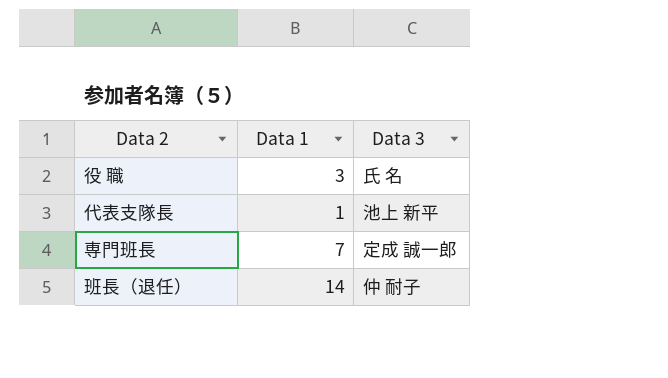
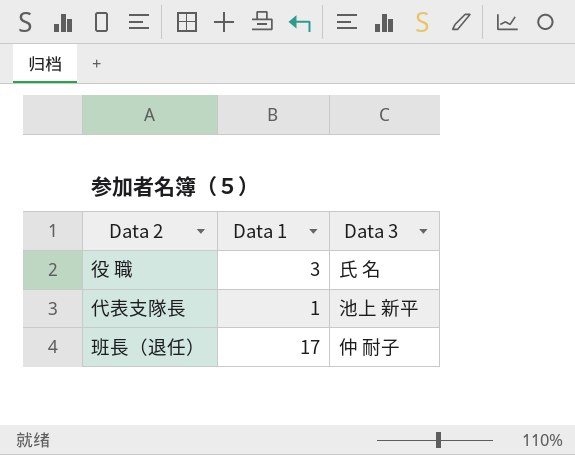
row 専門班長: 7 | 定成 誠一郎 -> none
班長（退任） | Data 1: 14 -> 17

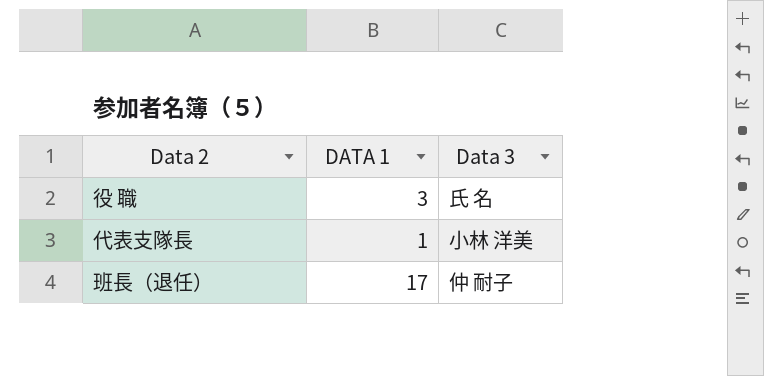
column name: Data 1 -> DATA 1
代表支隊長 | Data 3: 池上 新平 -> 小林 洋美

